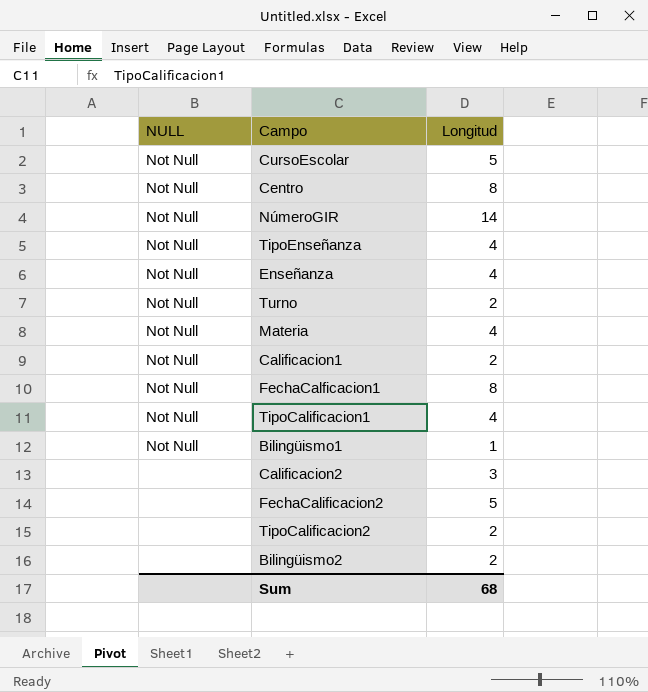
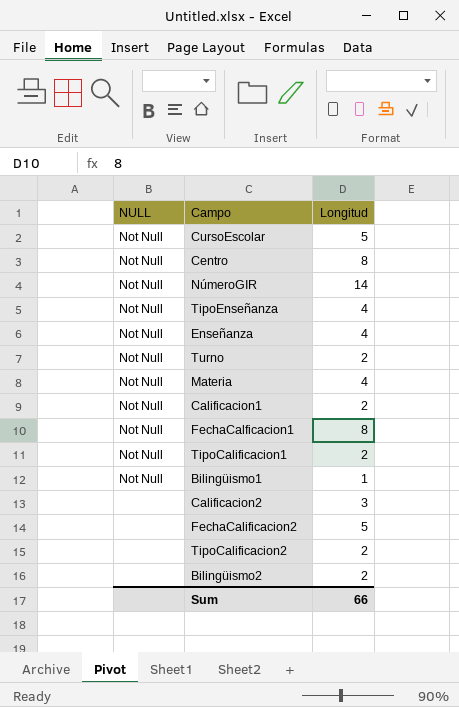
TipoCalificacion1 | Longitud: 4 -> 2
Sum | Longitud: 68 -> 66

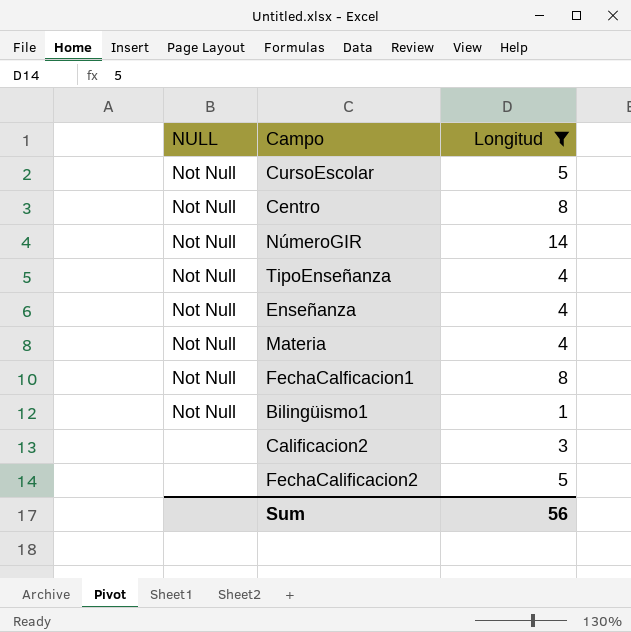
filter: none -> Longitud != 2
Sum | Longitud: 66 -> 56

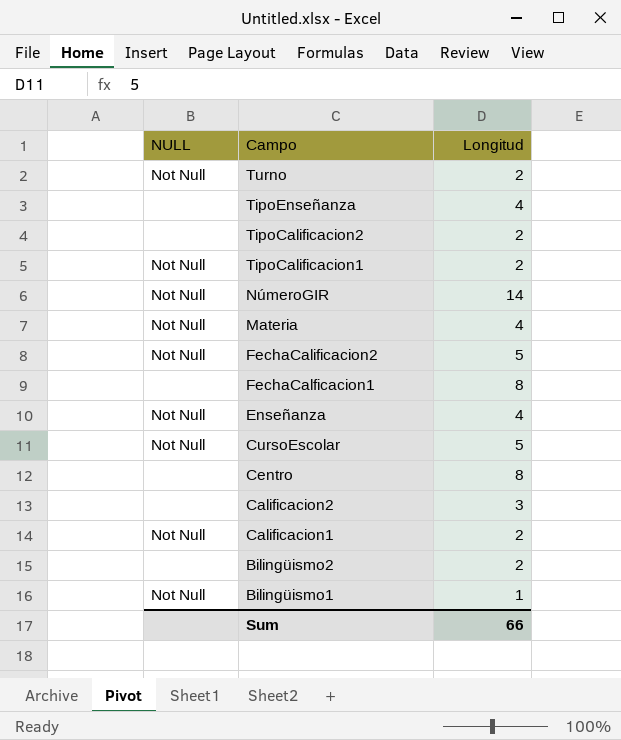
filter: Longitud != 2 -> none
row order: none -> Campo descending
TipoEnseñanza | NULL: Not Null -> none
FechaCalificacion2 | NULL: none -> Not Null
FechaCalficacion1 | NULL: Not Null -> none
Centro | NULL: Not Null -> none
Sum | Longitud: 56 -> 66

